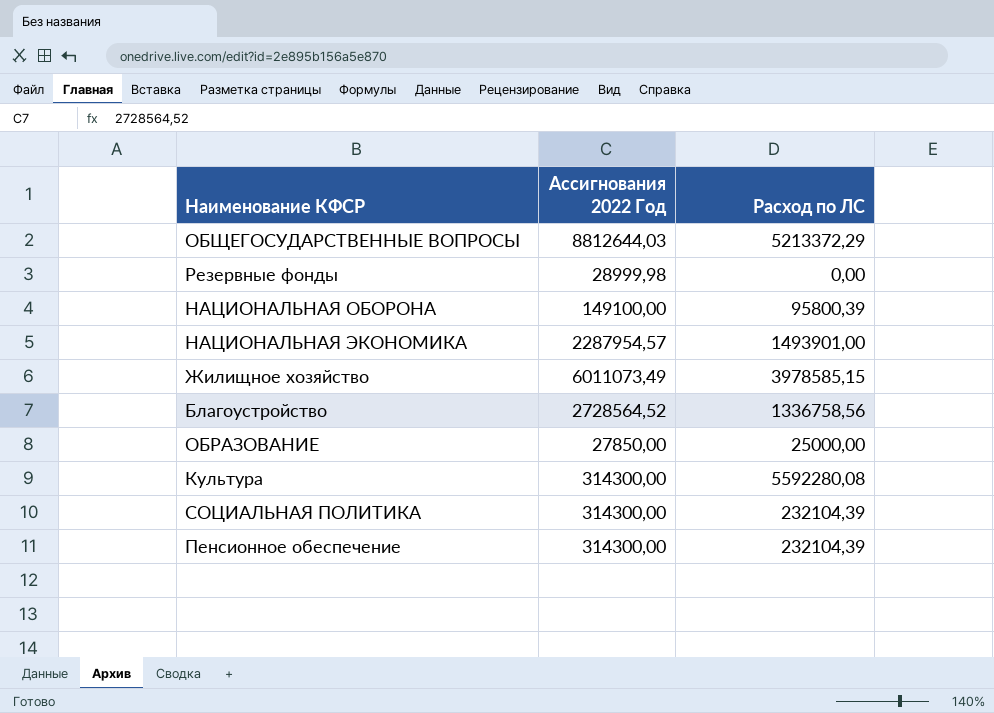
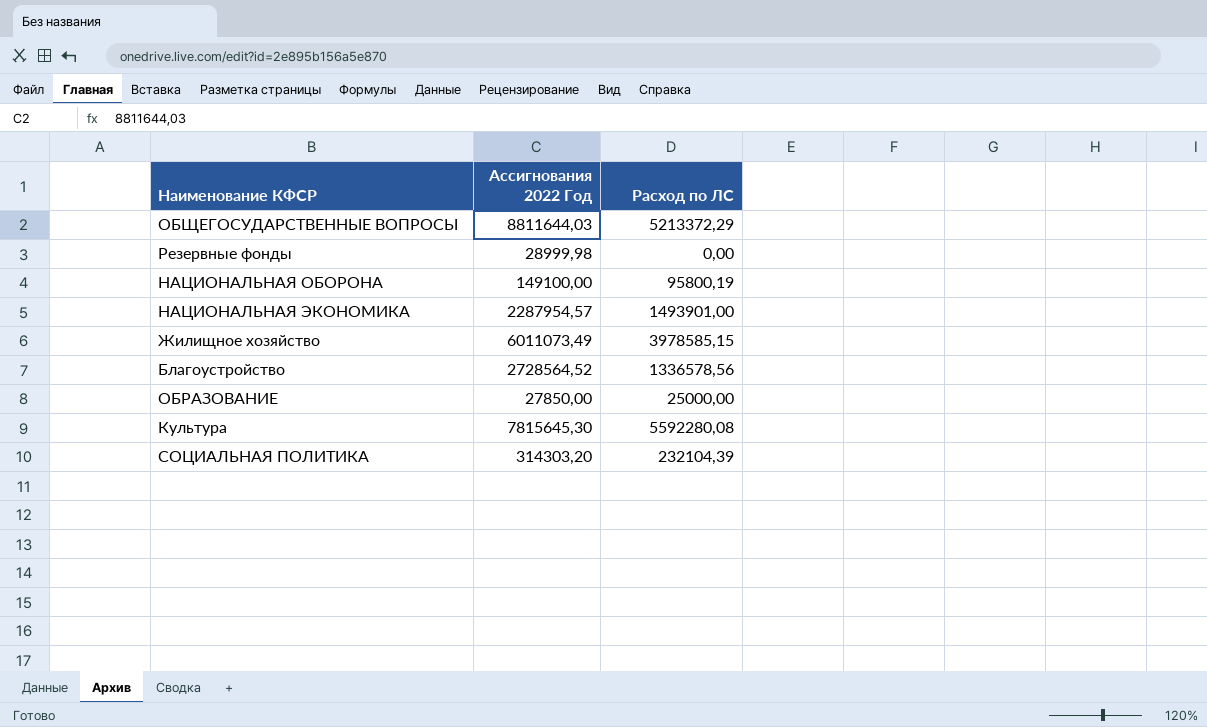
row Пенсионное обеспечение: 314300,00 | 232104,39 -> none
ОБЩЕГОСУДАРСТВЕННЫЕ ВОПРОСЫ | Ассигнования 2022 Год: 8812644,03 -> 8811644,03
НАЦИОНАЛЬНАЯ ОБОРОНА | Расход по ЛС: 95800,39 -> 95800,19
Благоустройство | Расход по ЛС: 1336758,56 -> 1336578,56
Культура | Ассигнования 2022 Год: 314300,00 -> 7815645,30
СОЦИАЛЬНАЯ ПОЛИТИКА | Ассигнования 2022 Год: 314300,00 -> 314303,20

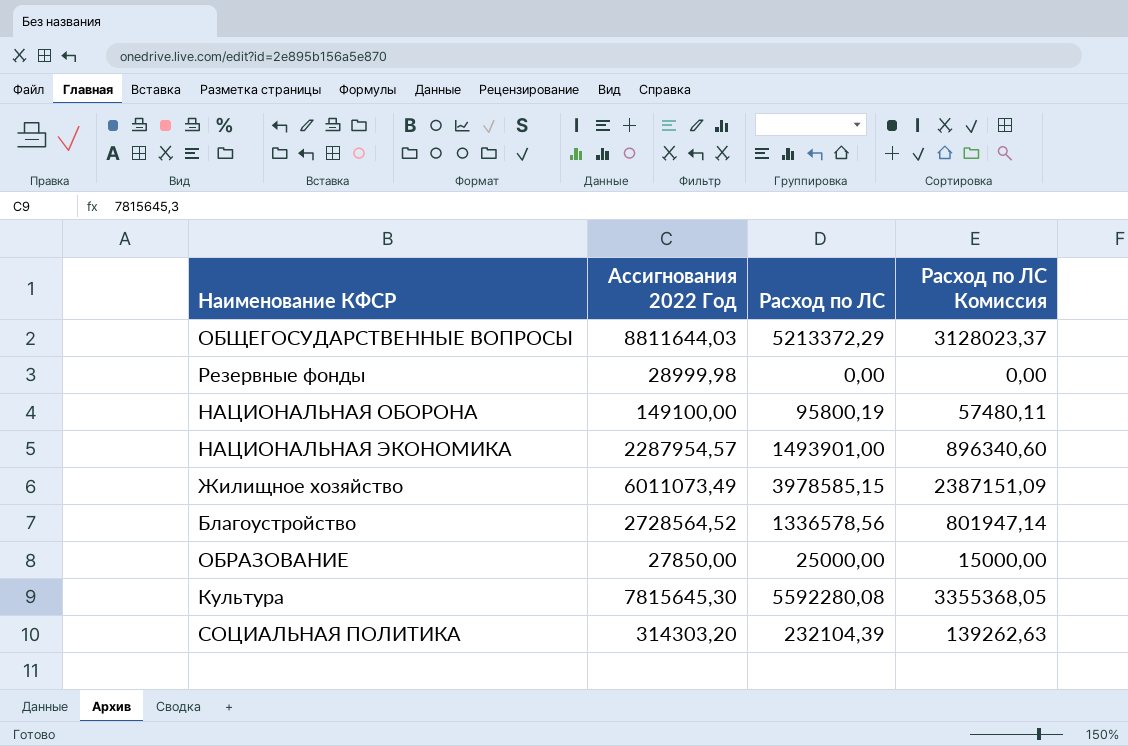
column Расход по ЛС Комиссия | formula: none -> [Расход по ЛС] * 0,6

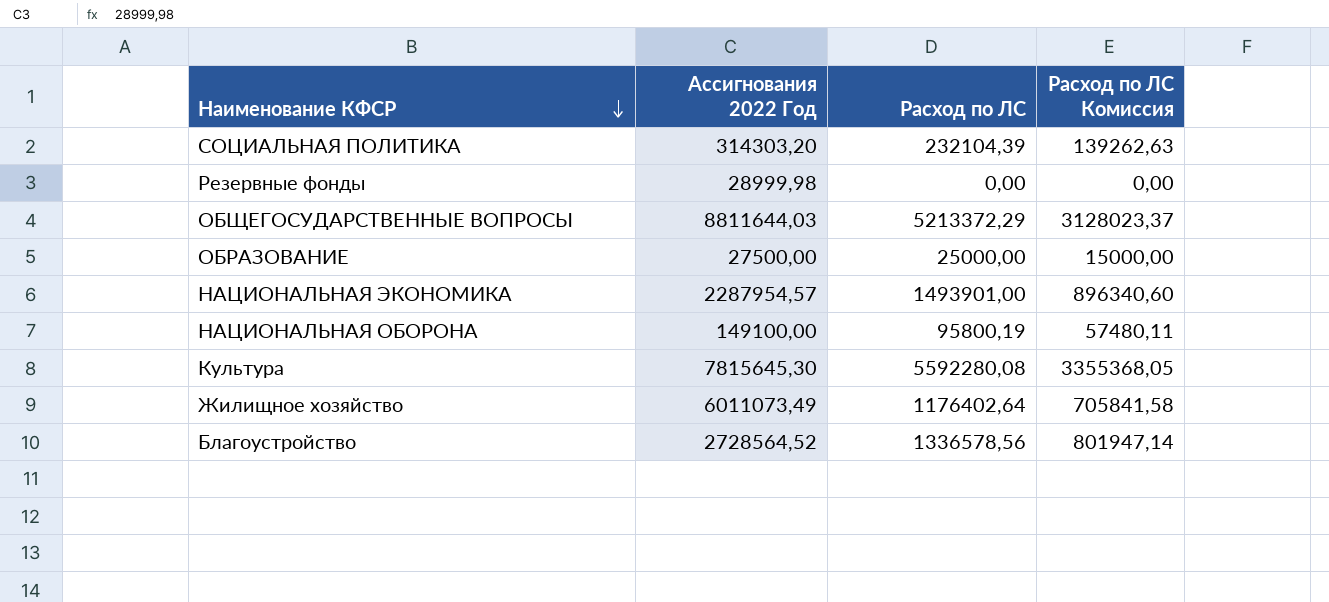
row order: none -> Наименование КФСР descending
ОБРАЗОВАНИЕ | Ассигнования 2022 Год: 27850,00 -> 27500,00
Жилищное хозяйство | Расход по ЛС: 3978585,15 -> 1176402,64
Жилищное хозяйство | Расход по ЛС Комиссия: 2387151,09 -> 705841,58

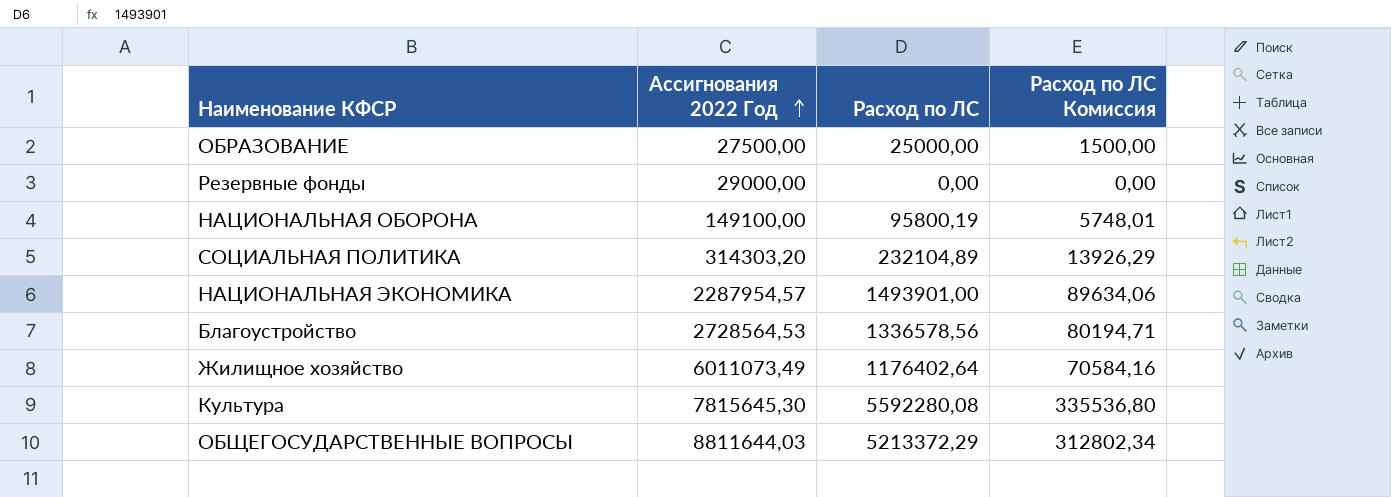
row order: Наименование КФСР descending -> Ассигнования 2022 Год ascending
column Расход по ЛС Комиссия | formula: [Расход по ЛС] * 0,6 -> [Расход по ЛС] * 0,06
Резервные фонды | Ассигнования 2022 Год: 28999,98 -> 29000,00
СОЦИАЛЬНАЯ ПОЛИТИКА | Расход по ЛС: 232104,39 -> 232104,89
Благоустройство | Ассигнования 2022 Год: 2728564,52 -> 2728564,53

